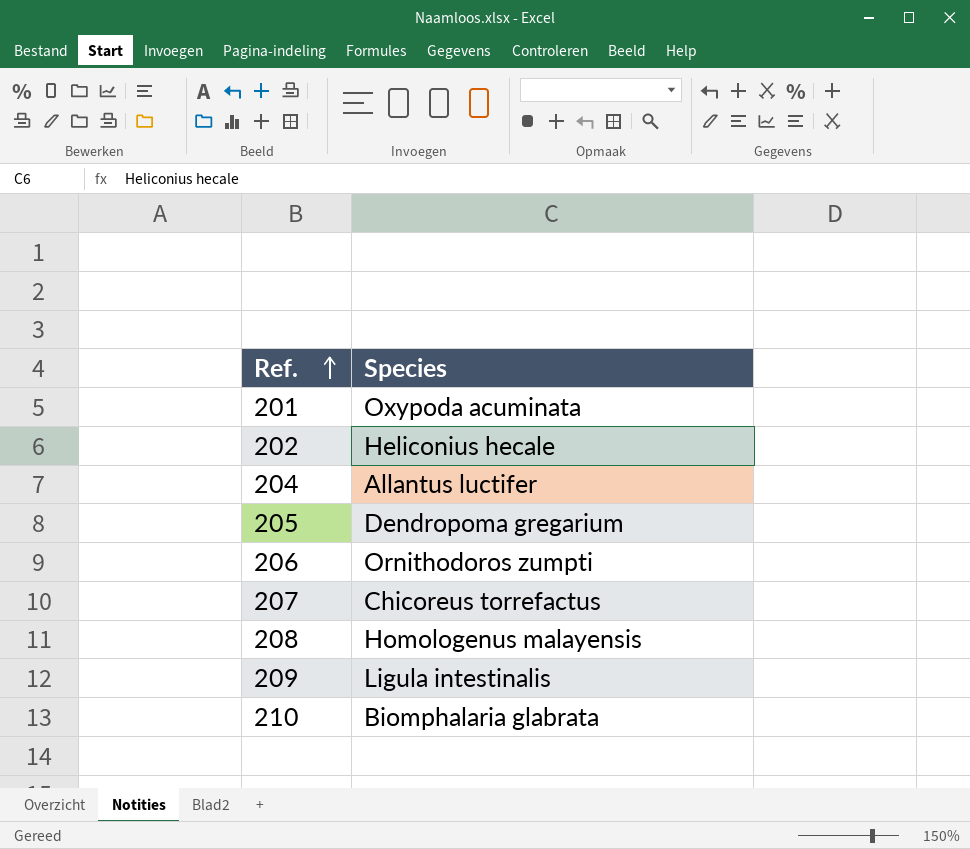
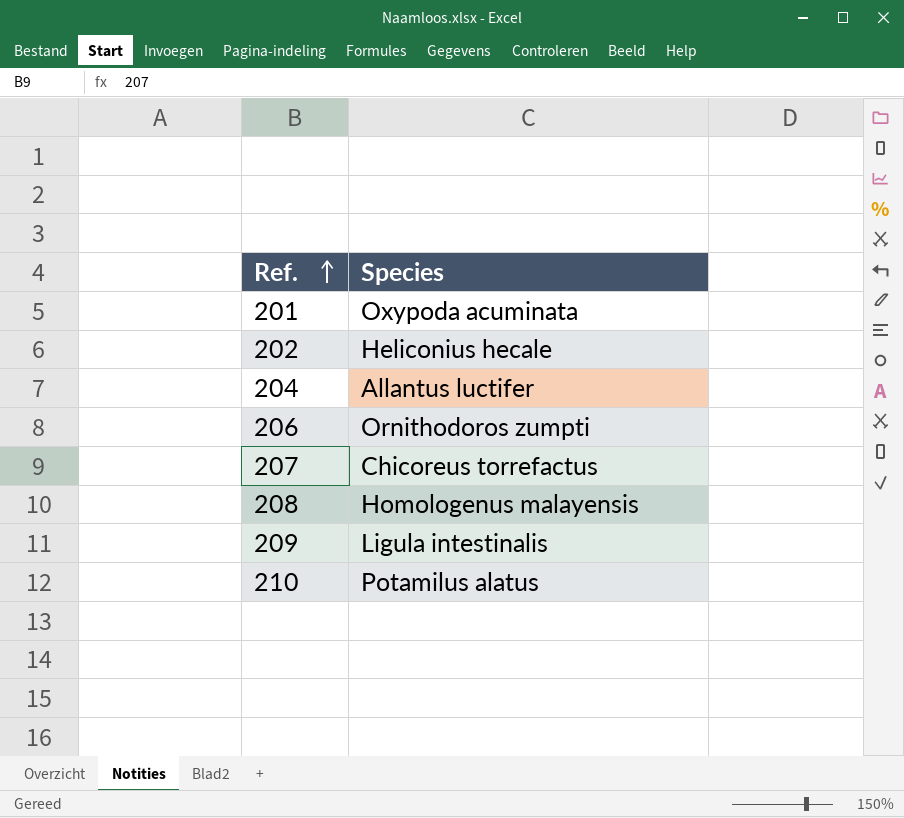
row 205: Dendropoma gregarium -> none
210 | Species: Biomphalaria glabrata -> Potamilus alatus

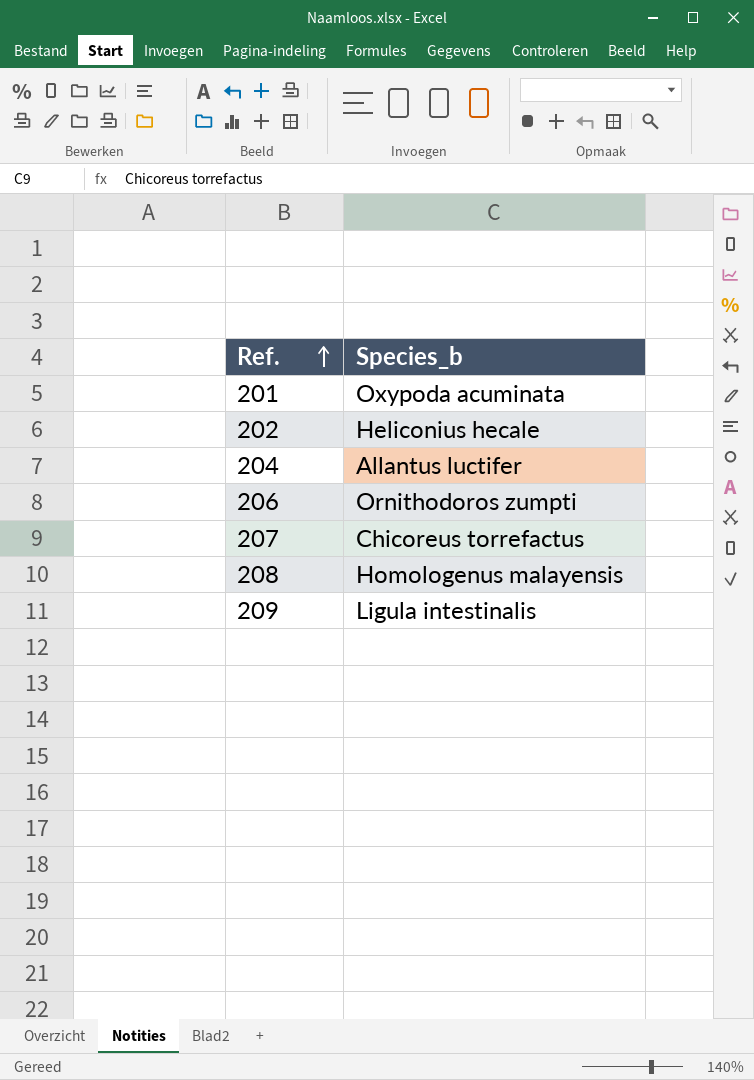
column name: Species -> Species_b
row 210: Potamilus alatus -> none

